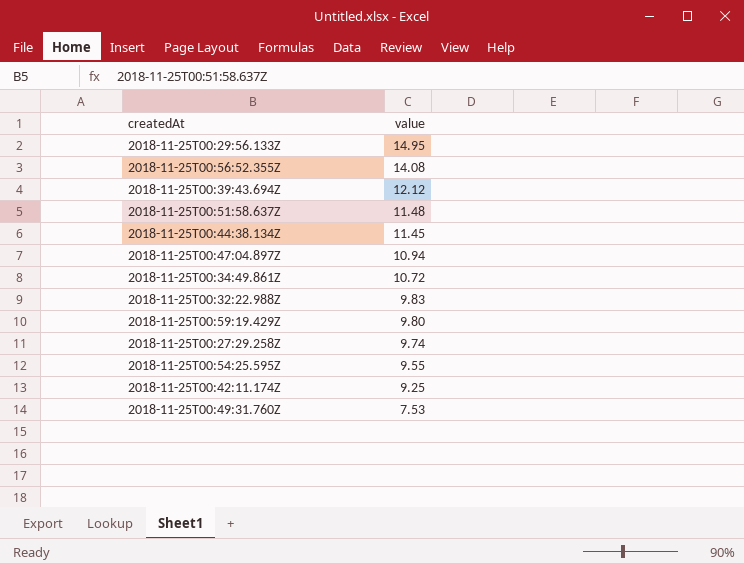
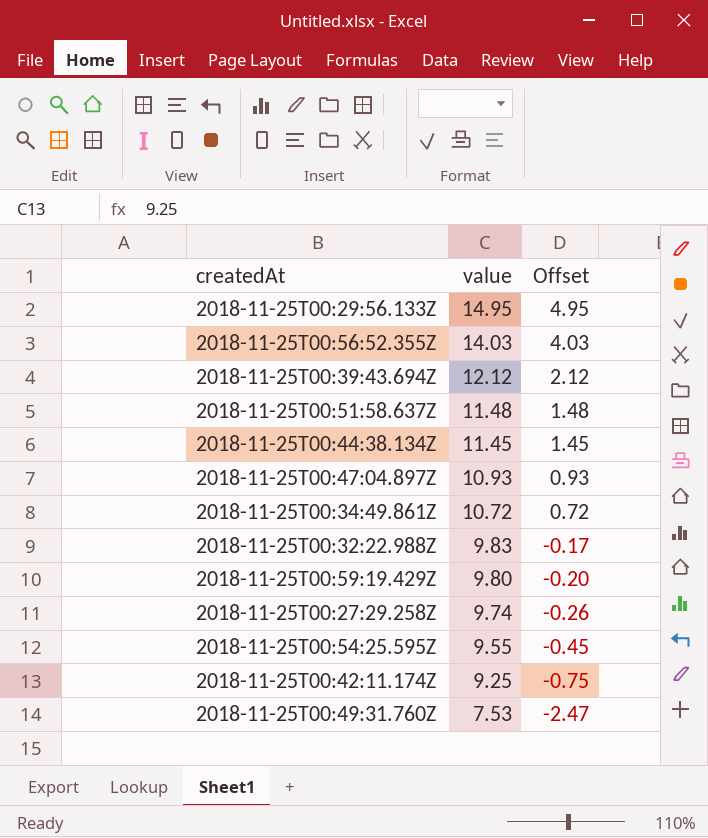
column Offset | formula: none -> [value] - 10
2018-11-25T00:56:52.355Z | value: 14.08 -> 14.03
2018-11-25T00:47:04.897Z | value: 10.94 -> 10.93

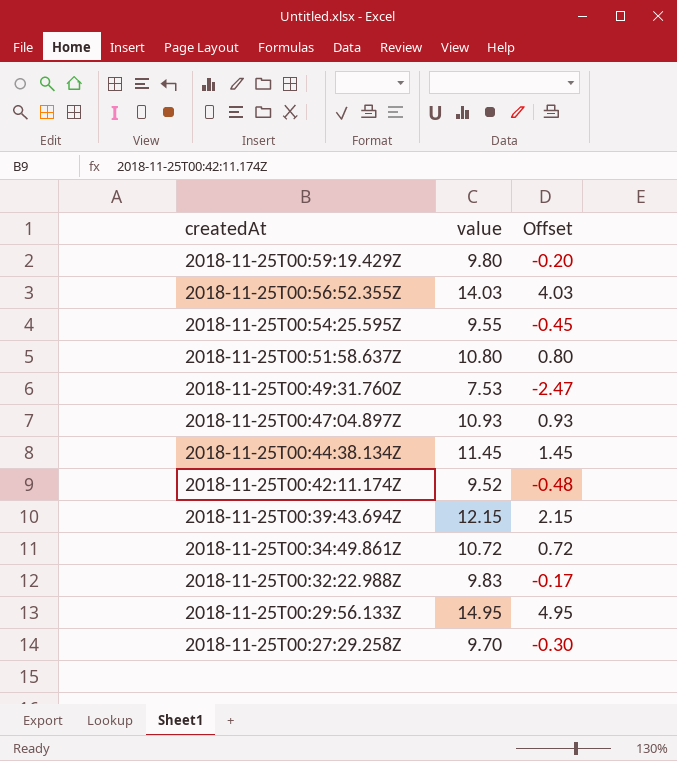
row order: value descending -> createdAt descending
2018-11-25T00:51:58.637Z | value: 11.48 -> 10.80
2018-11-25T00:51:58.637Z | Offset: 1.48 -> 0.80
2018-11-25T00:42:11.174Z | value: 9.25 -> 9.52
2018-11-25T00:42:11.174Z | Offset: -0.75 -> -0.48
2018-11-25T00:39:43.694Z | value: 12.12 -> 12.15
2018-11-25T00:39:43.694Z | Offset: 2.12 -> 2.15
2018-11-25T00:27:29.258Z | value: 9.74 -> 9.70
2018-11-25T00:27:29.258Z | Offset: -0.26 -> -0.30

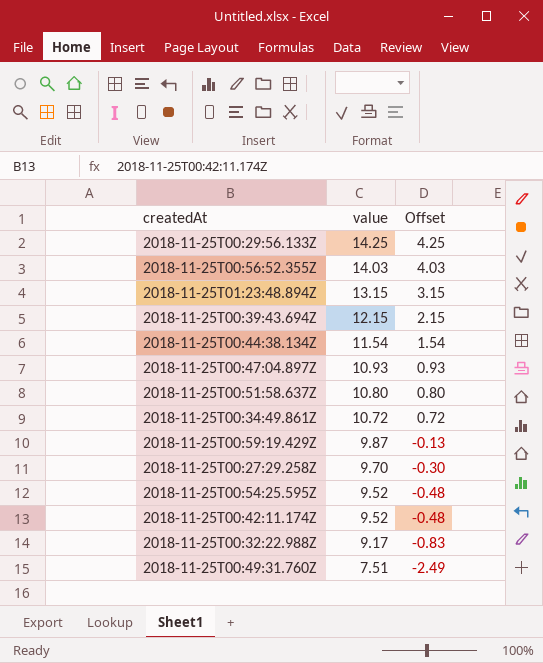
row order: createdAt descending -> value descending
2018-11-25T00:29:56.133Z | value: 14.95 -> 14.25
2018-11-25T00:29:56.133Z | Offset: 4.95 -> 4.25
row 2018-11-25T01:23:48.894Z: none -> 13.15 | 3.15
2018-11-25T00:44:38.134Z | value: 11.45 -> 11.54
2018-11-25T00:44:38.134Z | Offset: 1.45 -> 1.54
2018-11-25T00:59:19.429Z | value: 9.80 -> 9.87
2018-11-25T00:59:19.429Z | Offset: -0.20 -> -0.13
2018-11-25T00:54:25.595Z | value: 9.55 -> 9.52
2018-11-25T00:54:25.595Z | Offset: -0.45 -> -0.48
2018-11-25T00:32:22.988Z | value: 9.83 -> 9.17
2018-11-25T00:32:22.988Z | Offset: -0.17 -> -0.83
2018-11-25T00:49:31.760Z | value: 7.53 -> 7.51
2018-11-25T00:49:31.760Z | Offset: -2.47 -> -2.49

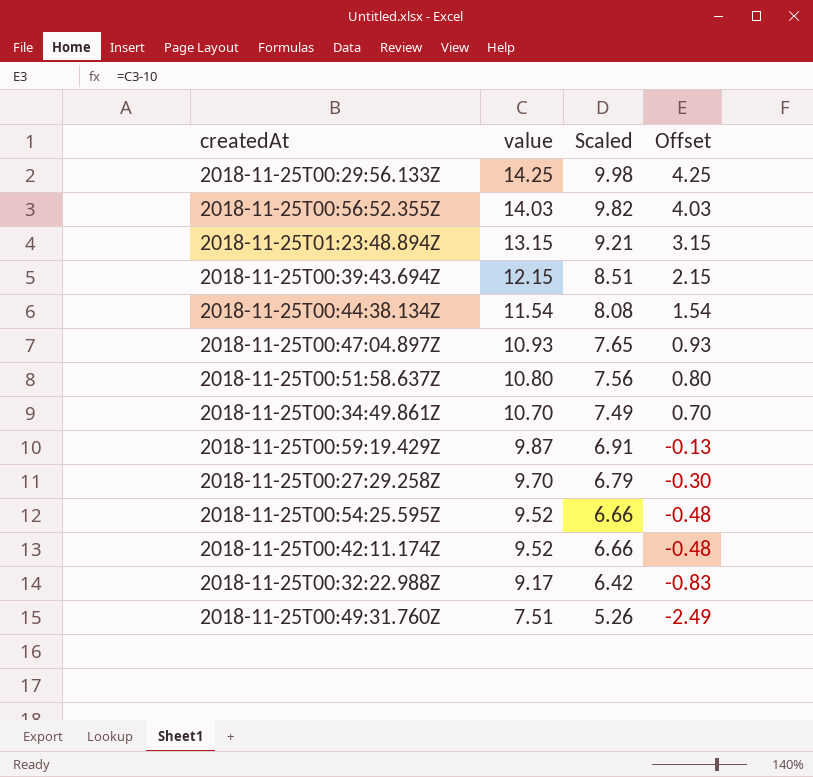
column Scaled | formula: none -> [value] * 0.7
2018-11-25T00:34:49.861Z | value: 10.72 -> 10.70
2018-11-25T00:34:49.861Z | Offset: 0.72 -> 0.70

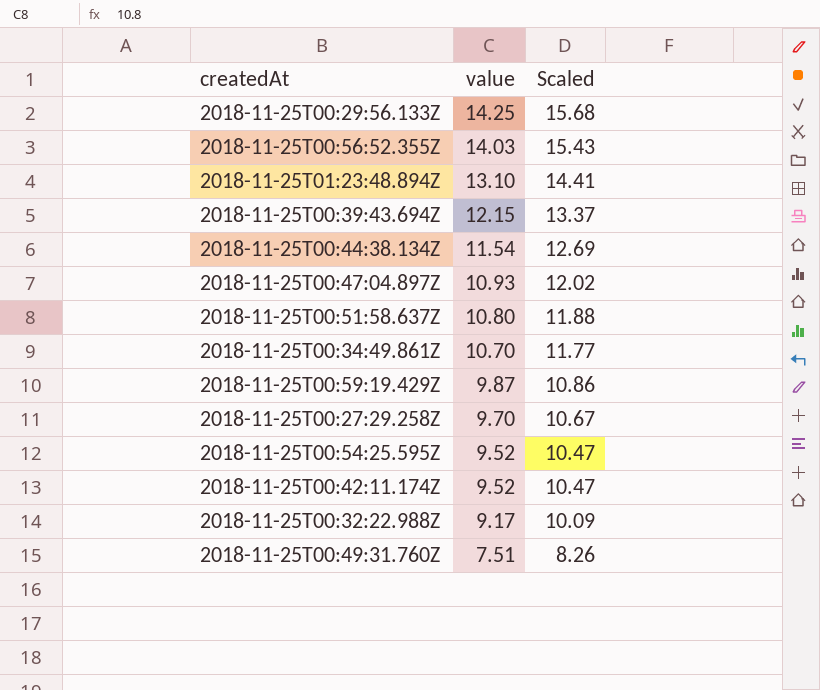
column Offset | formula: [value] - 10 -> none
column Scaled | formula: [value] * 0.7 -> [value] * 1.1
2018-11-25T01:23:48.894Z | value: 13.15 -> 13.10

